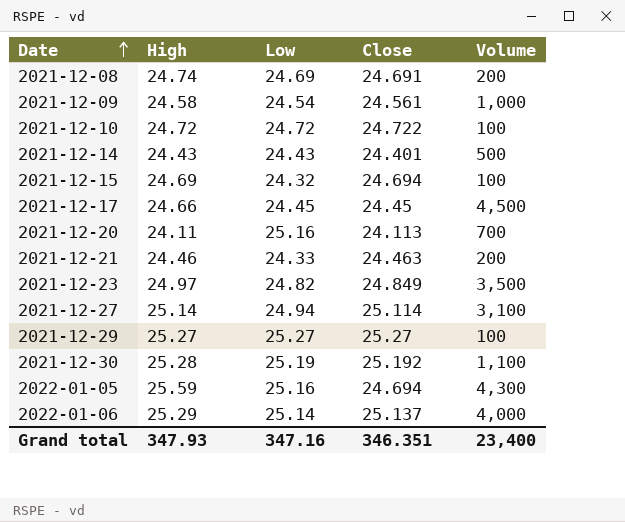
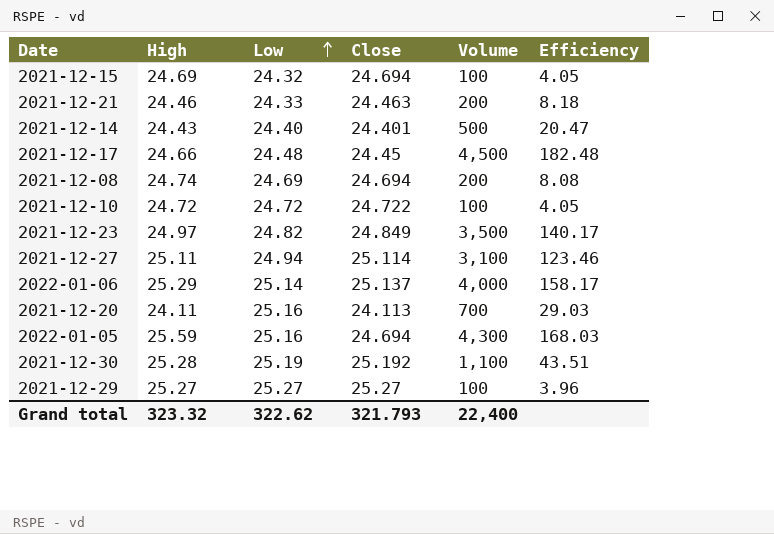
row order: Date ascending -> Low ascending
column Efficiency | formula: none -> [Volume] / [High]
row 2021-12-09: 24.58 | 24.54 | 24.561 | 1,000 -> none
2021-12-14 | Low: 24.43 -> 24.40
2021-12-17 | Low: 24.45 -> 24.48
2021-12-08 | Close: 24.691 -> 24.694
2021-12-27 | High: 25.14 -> 25.11
Grand total | High: 347.93 -> 323.32
Grand total | Low: 347.16 -> 322.62
Grand total | Close: 346.351 -> 321.793
Grand total | Volume: 23,400 -> 22,400

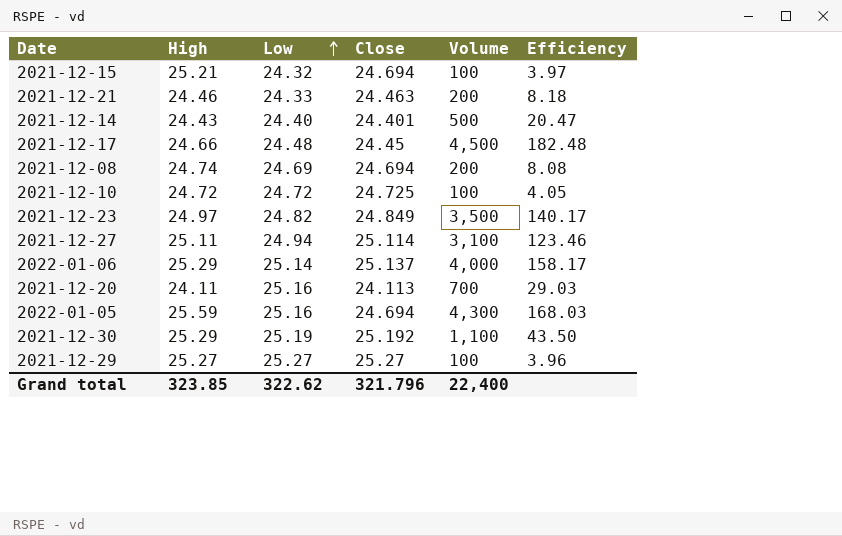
2021-12-15 | High: 24.69 -> 25.21
2021-12-15 | Efficiency: 4.05 -> 3.97
2021-12-10 | Close: 24.722 -> 24.725
2021-12-30 | High: 25.28 -> 25.29
2021-12-30 | Efficiency: 43.51 -> 43.50
Grand total | High: 323.32 -> 323.85
Grand total | Close: 321.793 -> 321.796

